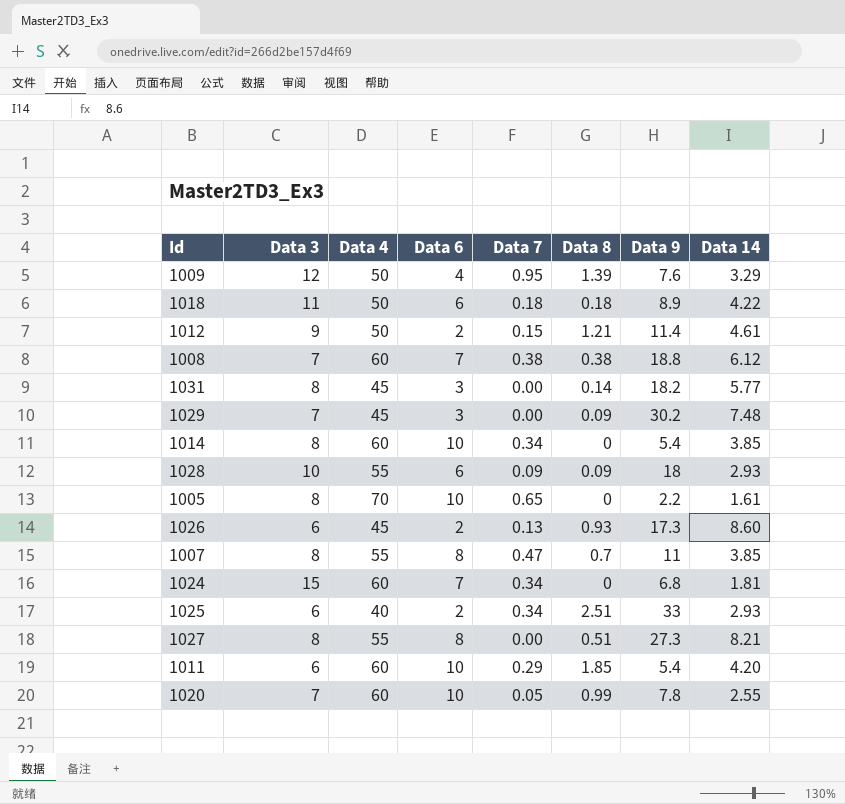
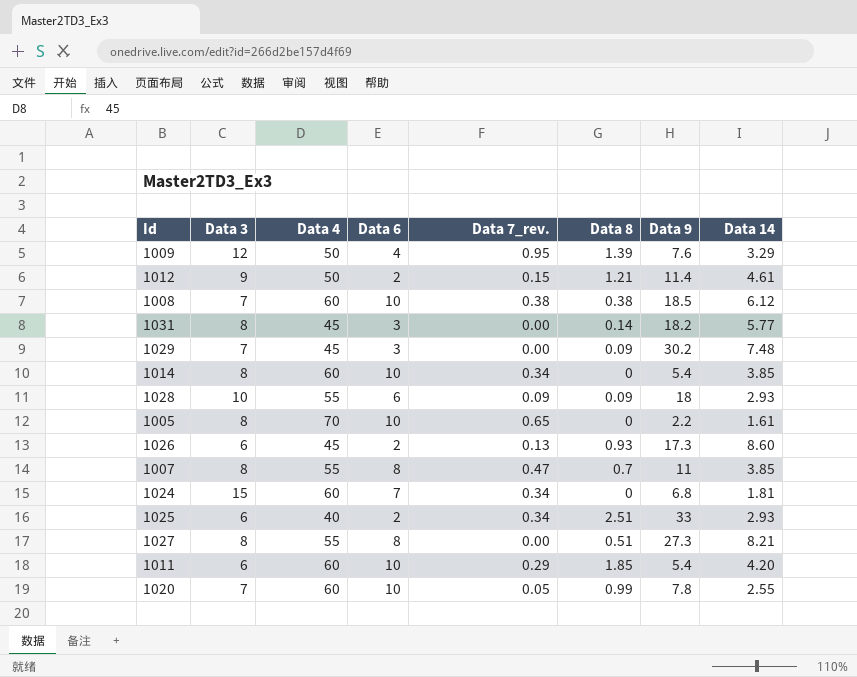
column name: Data 7 -> Data 7_rev.
row 1018: 11 | 50 | 6 | 0.18 | 0.18 | 8.9 | 4.22 -> none
1008 | Data 6: 7 -> 10
1008 | Data 9: 18.8 -> 18.5

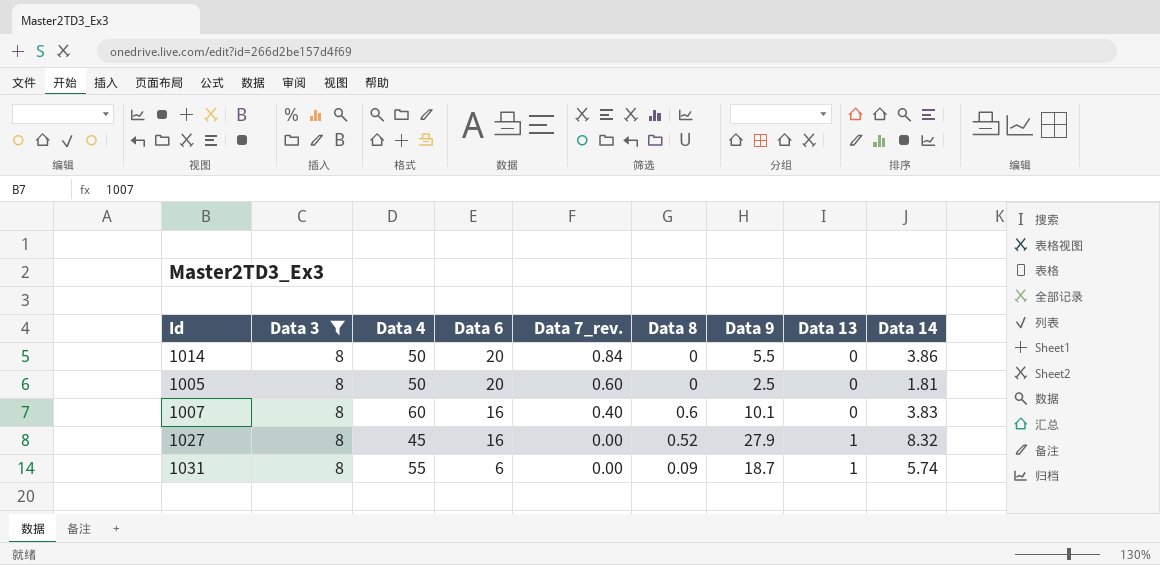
filter: none -> Data 3 = 8
row order: none -> Data 6 descending
column Data 13 | position: none -> 8
1014 | Data 4: 60 -> 50
1014 | Data 6: 10 -> 20
1014 | Data 7_rev.: 0.34 -> 0.84
1014 | Data 9: 5.4 -> 5.5
1014 | Data 14: 3.85 -> 3.86
1005 | Data 4: 70 -> 50
1005 | Data 6: 10 -> 20
1005 | Data 7_rev.: 0.65 -> 0.60
1005 | Data 9: 2.2 -> 2.5
1005 | Data 14: 1.61 -> 1.81
1007 | Data 4: 55 -> 60
1007 | Data 6: 8 -> 16
1007 | Data 7_rev.: 0.47 -> 0.40
1007 | Data 8: 0.7 -> 0.6
1007 | Data 9: 11 -> 10.1
1007 | Data 14: 3.85 -> 3.83
1027 | Data 4: 55 -> 45
1027 | Data 6: 8 -> 16
1027 | Data 8: 0.51 -> 0.52
1027 | Data 9: 27.3 -> 27.9
1027 | Data 14: 8.21 -> 8.32
1031 | Data 4: 45 -> 55
1031 | Data 6: 3 -> 6
1031 | Data 8: 0.14 -> 0.09
1031 | Data 9: 18.2 -> 18.7
1031 | Data 14: 5.77 -> 5.74

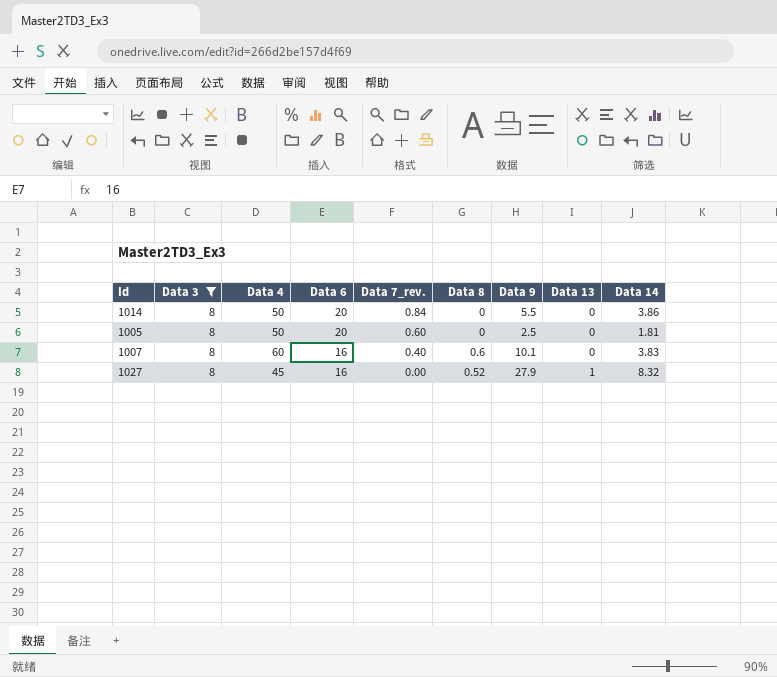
row 1031: 8 | 55 | 6 | 0.00 | 0.09 | 18.7 | 1 | 5.74 -> none

